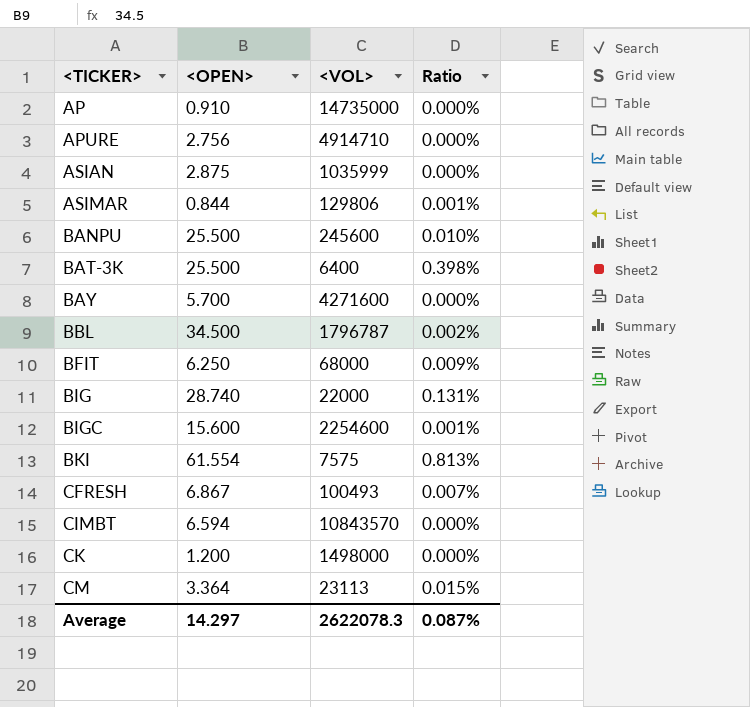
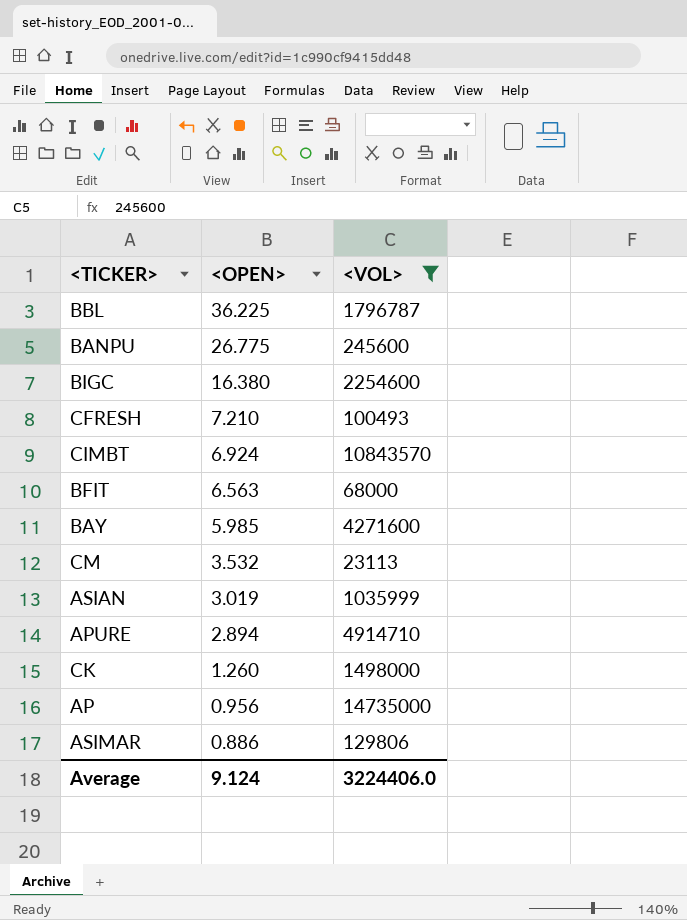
filter: none -> <VOL> >= 23113
row order: <TICKER> ascending -> <OPEN> descending
column Ratio | formula: [<OPEN>] / [<VOL>] -> none
BBL | <OPEN>: 34.500 -> 36.225
BANPU | <OPEN>: 25.500 -> 26.775
BIGC | <OPEN>: 15.600 -> 16.380
CFRESH | <OPEN>: 6.867 -> 7.210
CIMBT | <OPEN>: 6.594 -> 6.924
BFIT | <OPEN>: 6.250 -> 6.563
BAY | <OPEN>: 5.700 -> 5.985
CM | <OPEN>: 3.364 -> 3.532
ASIAN | <OPEN>: 2.875 -> 3.019
APURE | <OPEN>: 2.756 -> 2.894
CK | <OPEN>: 1.200 -> 1.260
AP | <OPEN>: 0.910 -> 0.956
ASIMAR | <OPEN>: 0.844 -> 0.886
Average | <OPEN>: 14.297 -> 9.124
Average | <VOL>: 2622078.3 -> 3224406.0

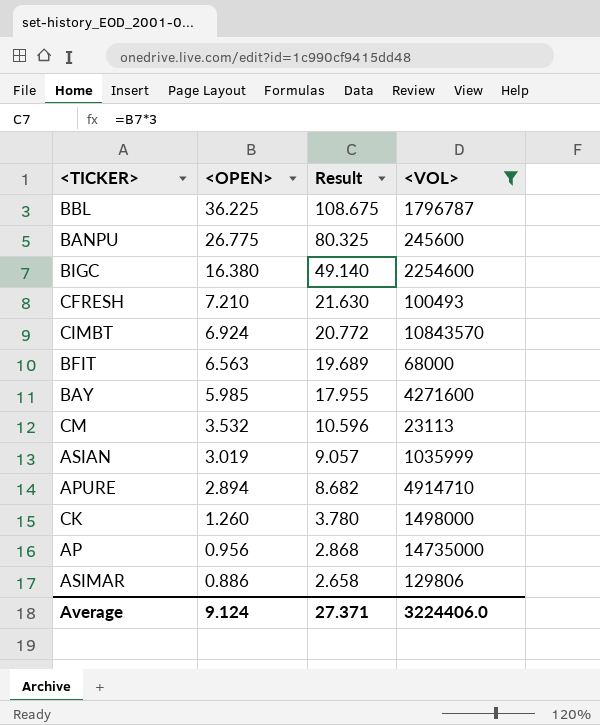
column Result | formula: none -> [<OPEN>] * 3

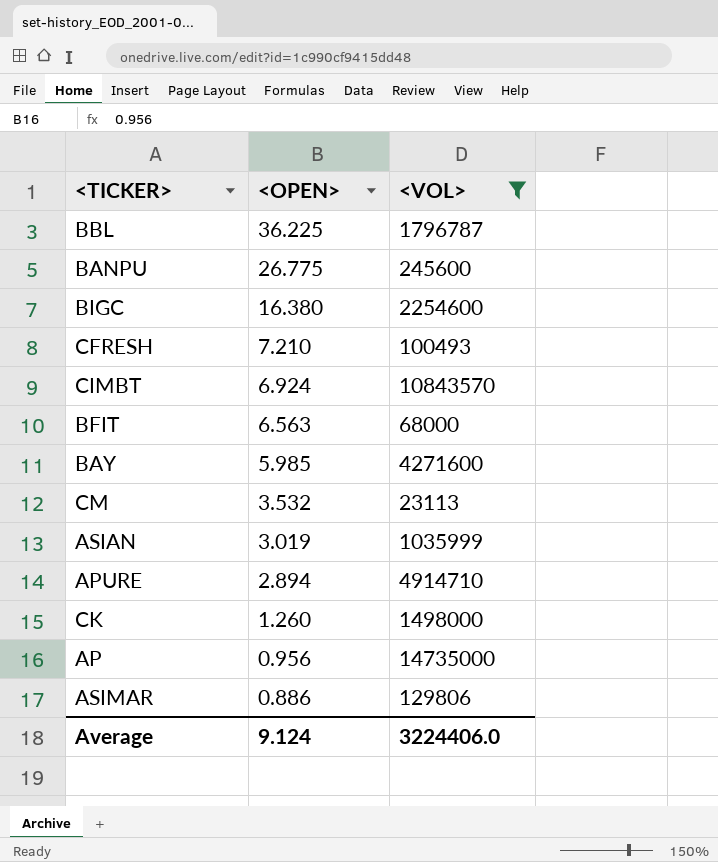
column Result | formula: [<OPEN>] * 3 -> none

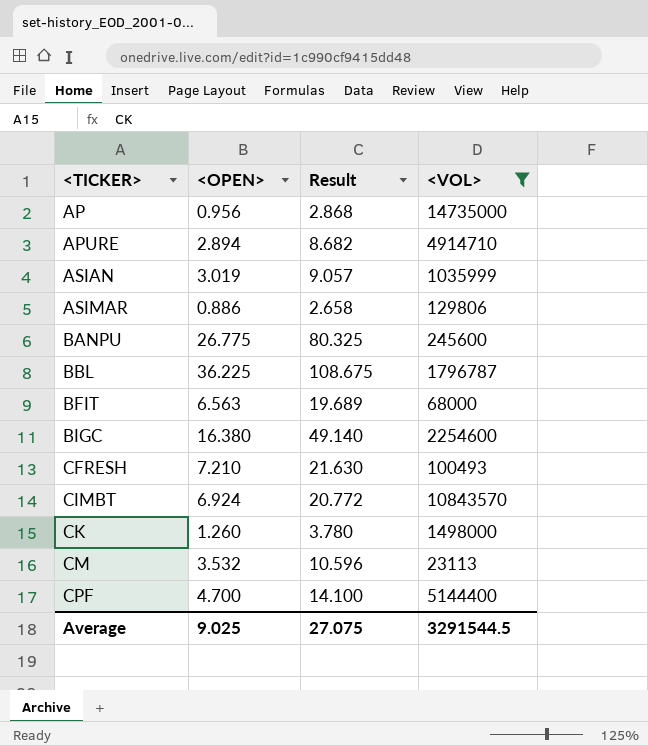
row order: <OPEN> descending -> <TICKER> ascending
column Result | formula: none -> [<OPEN>] * 3
row BAY: 5.985 | 4271600 -> none
row CPF: none -> 4.700 | 14.100 | 5144400
Average | <OPEN>: 9.124 -> 9.025
Average | <VOL>: 3224406.0 -> 3291544.5

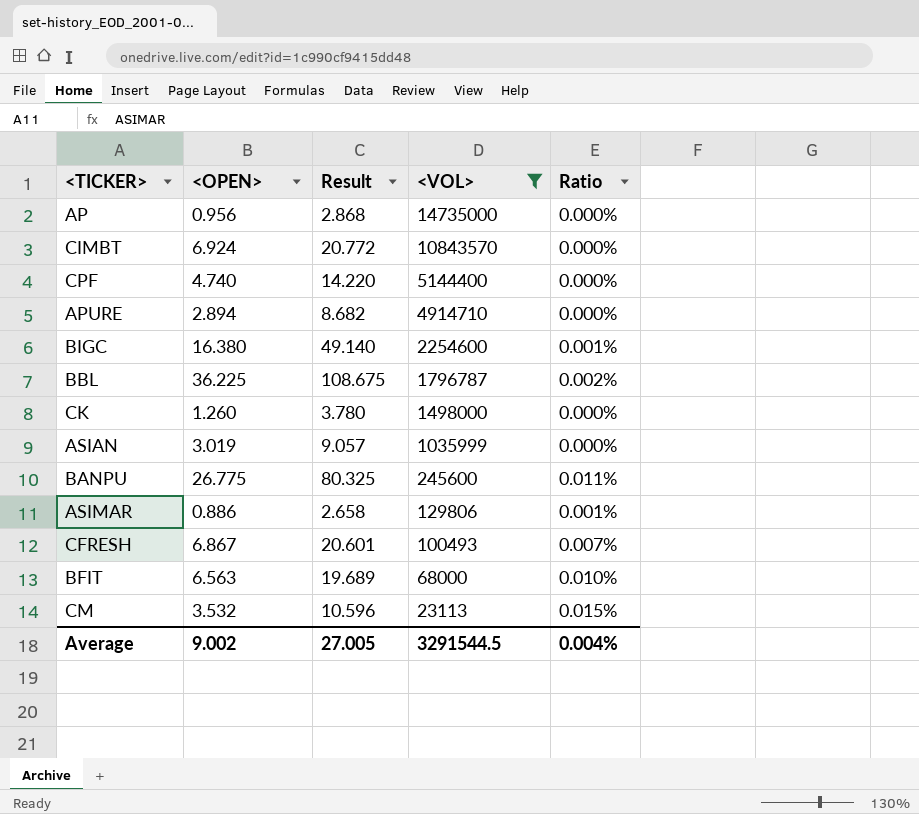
row order: <TICKER> ascending -> <VOL> descending
column Ratio | formula: none -> [<OPEN>] / [<VOL>]
CPF | <OPEN>: 4.700 -> 4.740
CPF | Result: 14.100 -> 14.220
CFRESH | <OPEN>: 7.210 -> 6.867
CFRESH | Result: 21.630 -> 20.601
Average | <OPEN>: 9.025 -> 9.002
Average | Result: 27.075 -> 27.005

